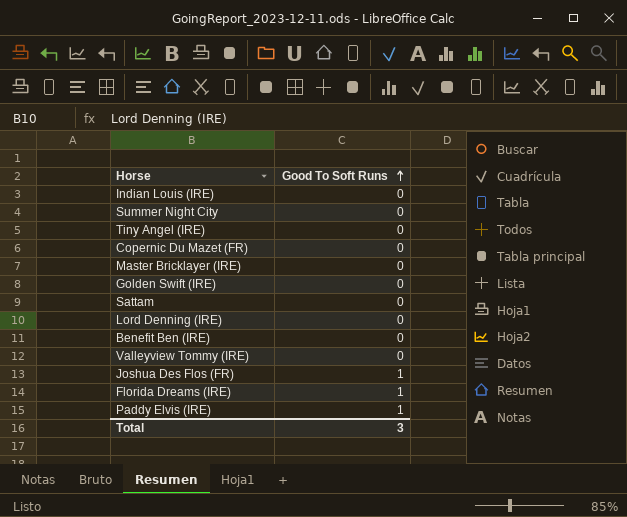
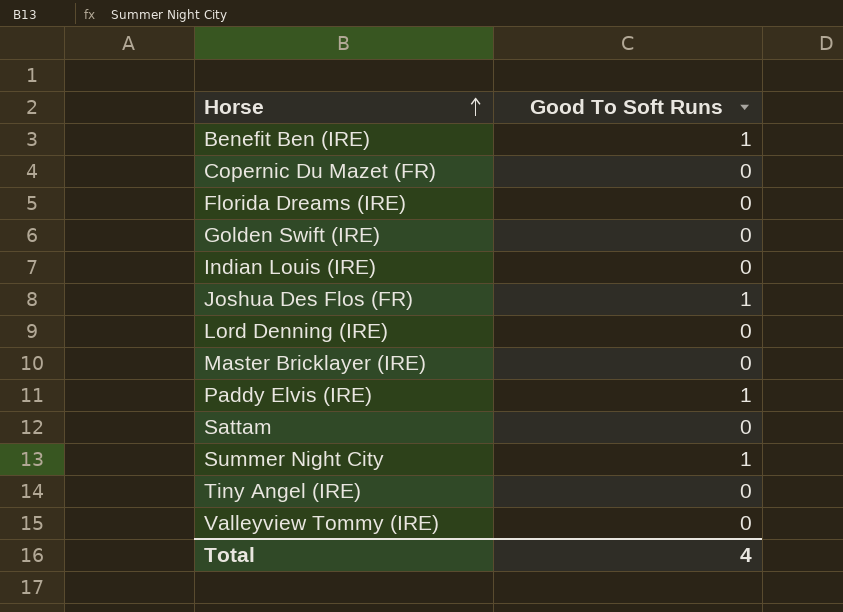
row order: Good To Soft Runs ascending -> Horse ascending
Benefit Ben (IRE) | Good To Soft Runs: 0 -> 1
Florida Dreams (IRE) | Good To Soft Runs: 1 -> 0
Summer Night City | Good To Soft Runs: 0 -> 1
Total | Good To Soft Runs: 3 -> 4

